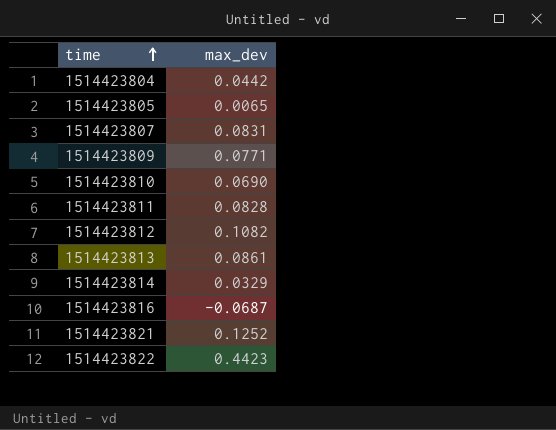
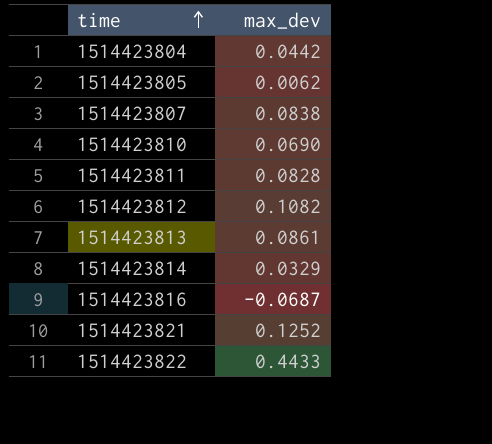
row 1514423809: 0.0771 -> none
1514423805 | max_dev: 0.0065 -> 0.0062
1514423807 | max_dev: 0.0831 -> 0.0838
1514423822 | max_dev: 0.4423 -> 0.4433

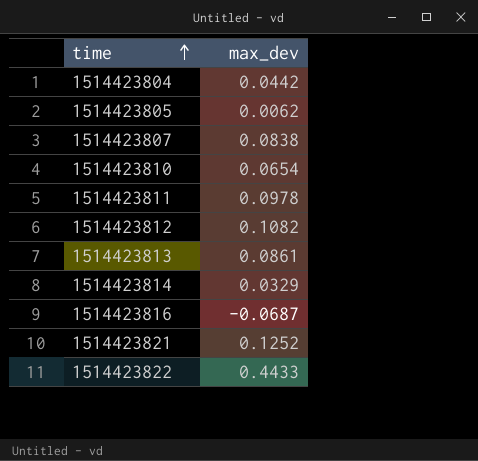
1514423810 | max_dev: 0.0690 -> 0.0654
1514423811 | max_dev: 0.0828 -> 0.0978

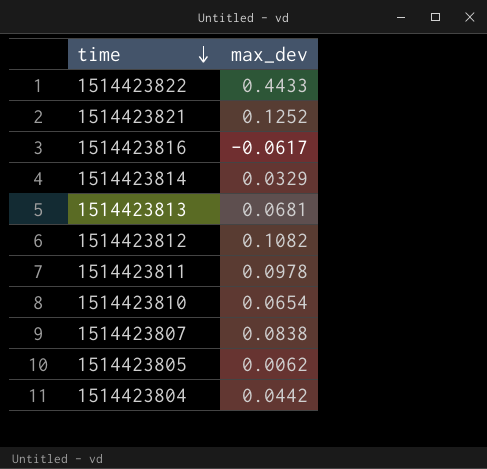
row order: time ascending -> time descending
1514423816 | max_dev: -0.0687 -> -0.0617
1514423813 | max_dev: 0.0861 -> 0.0681

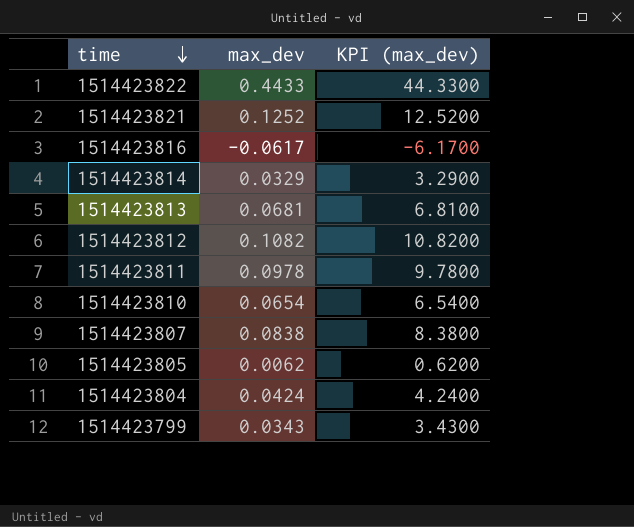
column KPI (max_dev) | formula: none -> [max_dev] * 100
1514423804 | max_dev: 0.0442 -> 0.0424
row 1514423799: none -> 0.0343 | 3.4300

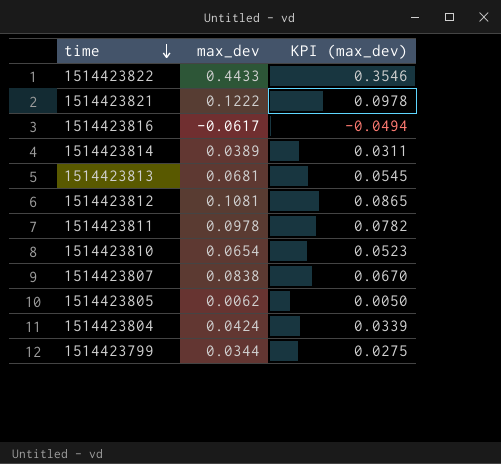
column KPI (max_dev) | formula: [max_dev] * 100 -> [max_dev] * 0.8
1514423821 | max_dev: 0.1252 -> 0.1222
1514423814 | max_dev: 0.0329 -> 0.0389
1514423812 | max_dev: 0.1082 -> 0.1081
1514423799 | max_dev: 0.0343 -> 0.0344

